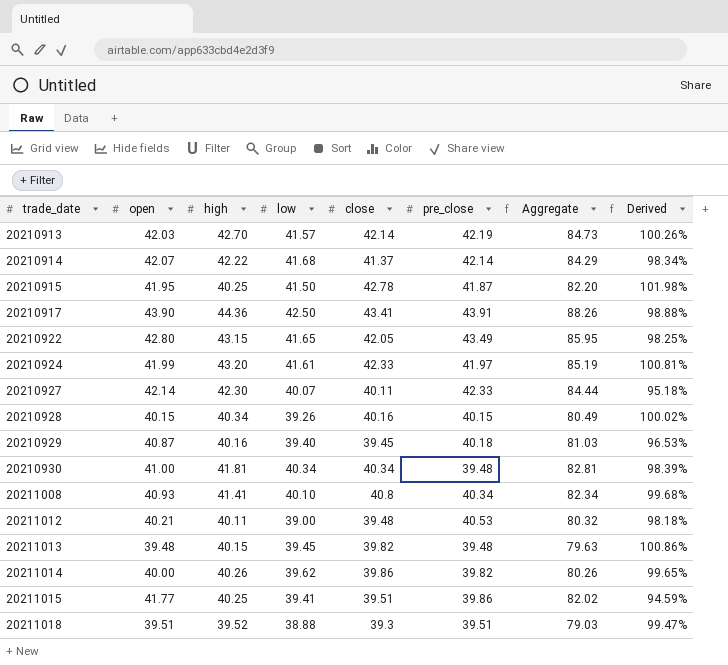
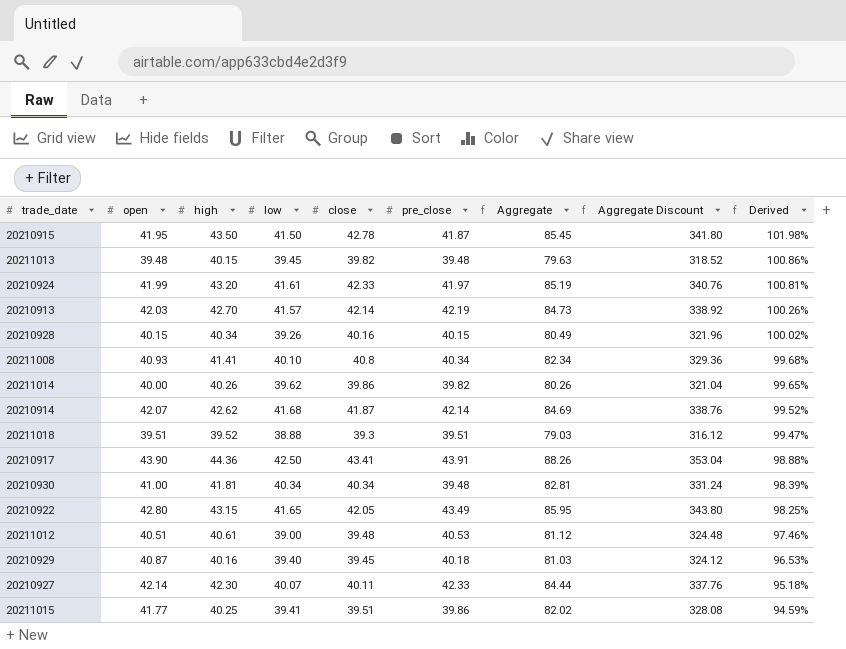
row order: trade_date ascending -> Derived descending
column Aggregate Discount | formula: none -> [Aggregate] * 4
20210915 | high: 40.25 -> 43.50
20210915 | Aggregate: 82.20 -> 85.45
20210914 | high: 42.22 -> 42.62
20210914 | close: 41.37 -> 41.87
20210914 | Aggregate: 84.29 -> 84.69
20210914 | Derived: 98.34% -> 99.52%
20211012 | open: 40.21 -> 40.51
20211012 | high: 40.11 -> 40.61
20211012 | Aggregate: 80.32 -> 81.12
20211012 | Derived: 98.18% -> 97.46%

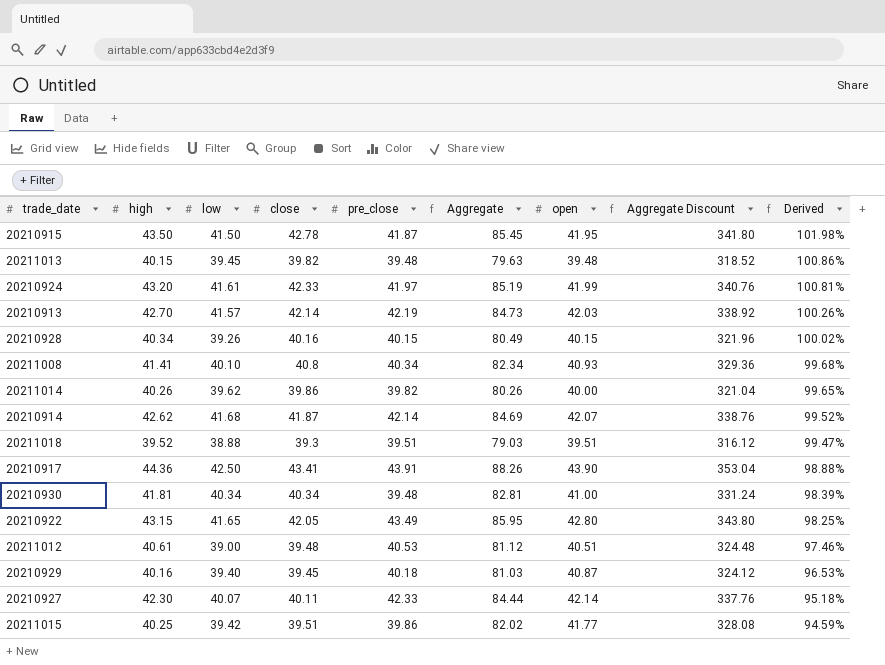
column open | position: 2 -> 7
20211015 | low: 39.41 -> 39.42

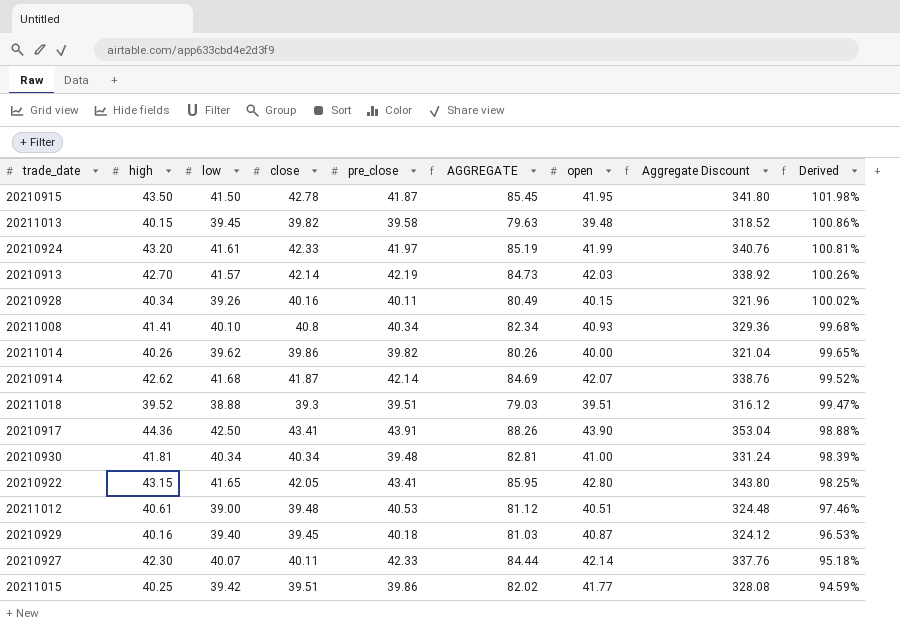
column name: Aggregate -> AGGREGATE
20211013 | pre_close: 39.48 -> 39.58
20210928 | pre_close: 40.15 -> 40.11
20210922 | pre_close: 43.49 -> 43.41

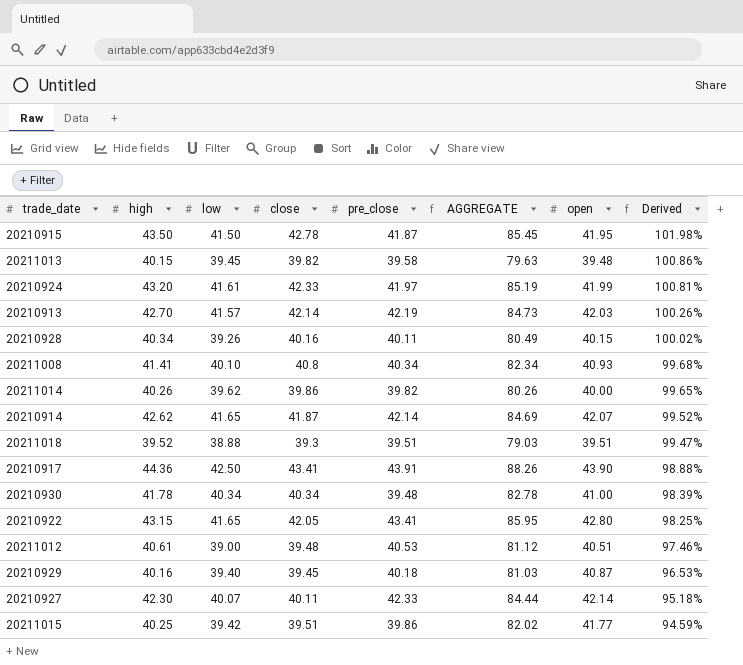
column Aggregate Discount | formula: [AGGREGATE] * 4 -> none
20210914 | low: 41.68 -> 41.65
20210930 | high: 41.81 -> 41.78
20210930 | AGGREGATE: 82.81 -> 82.78

